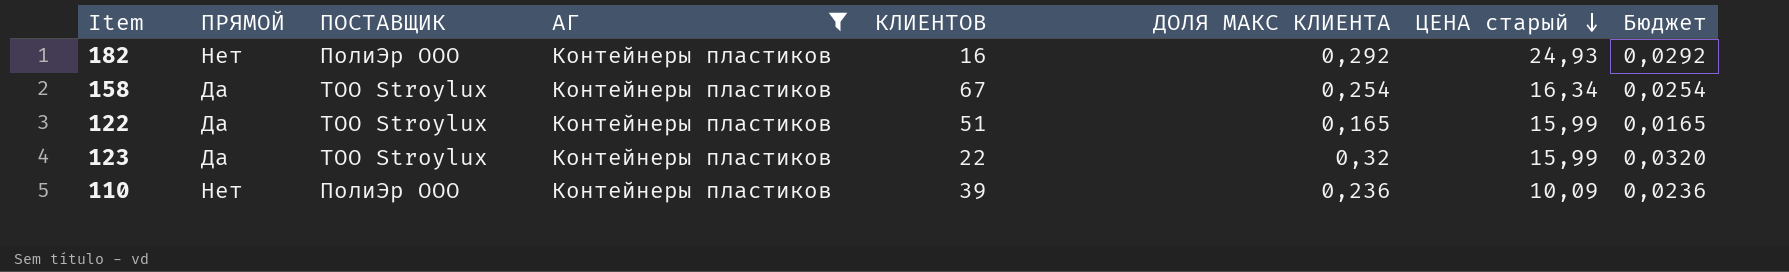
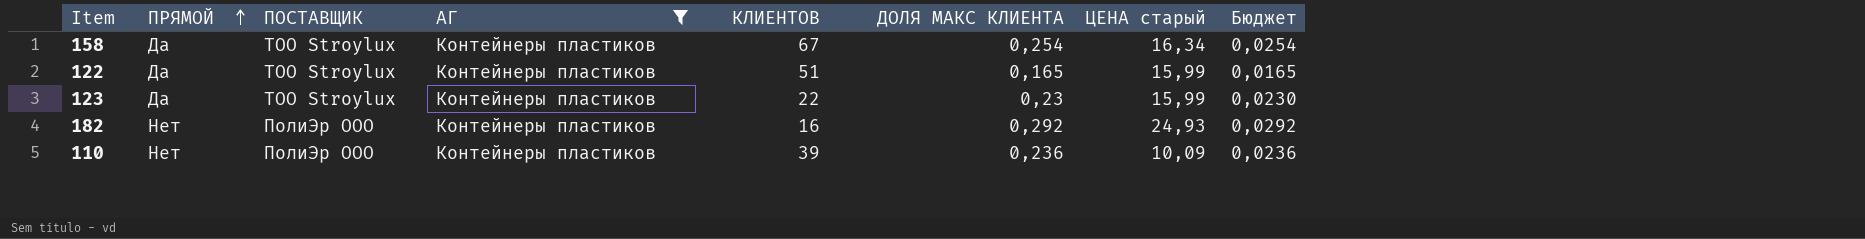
row order: ЦЕНА старый descending -> ПРЯМОЙ ascending
123 | ДОЛЯ МАКС КЛИЕНТА: 0,32 -> 0,23
123 | Бюджет: 0,0320 -> 0,0230

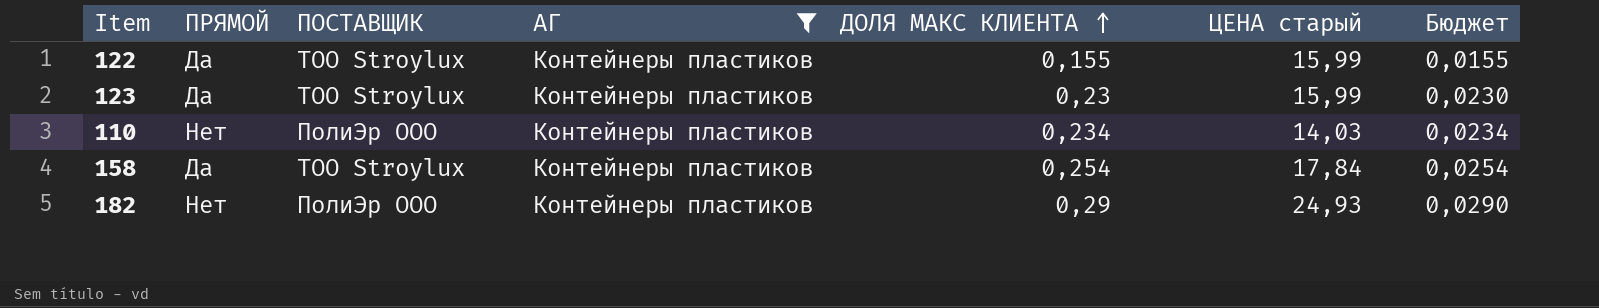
row order: ПРЯМОЙ ascending -> ДОЛЯ МАКС КЛИЕНТА ascending
column КЛИЕНТОВ | position: 5 -> none
122 | ДОЛЯ МАКС КЛИЕНТА: 0,165 -> 0,155
122 | Бюджет: 0,0165 -> 0,0155
110 | ДОЛЯ МАКС КЛИЕНТА: 0,236 -> 0,234
110 | ЦЕНА старый: 10,09 -> 14,03
110 | Бюджет: 0,0236 -> 0,0234
158 | ЦЕНА старый: 16,34 -> 17,84
182 | ДОЛЯ МАКС КЛИЕНТА: 0,292 -> 0,29
182 | Бюджет: 0,0292 -> 0,0290

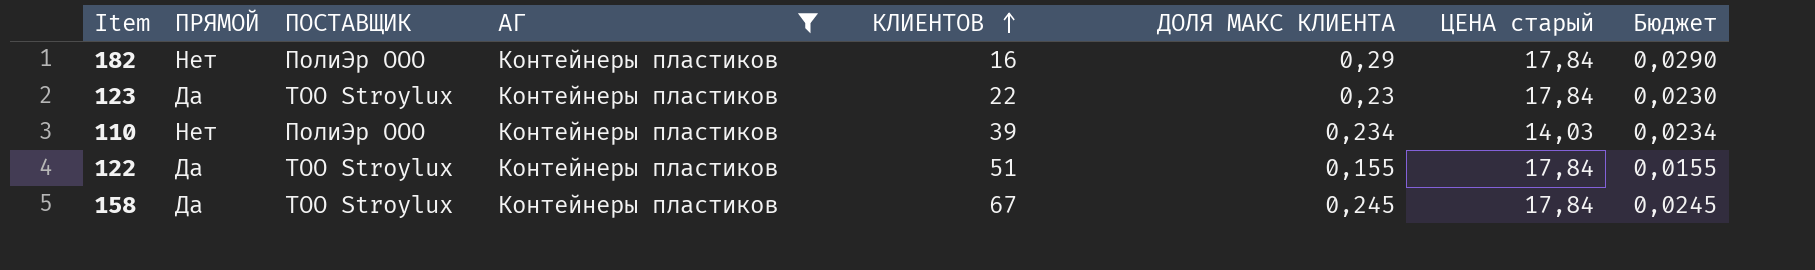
row order: ДОЛЯ МАКС КЛИЕНТА ascending -> КЛИЕНТОВ ascending
column КЛИЕНТОВ | position: none -> 5
182 | ЦЕНА старый: 24,93 -> 17,84
123 | ЦЕНА старый: 15,99 -> 17,84
122 | ЦЕНА старый: 15,99 -> 17,84
158 | ДОЛЯ МАКС КЛИЕНТА: 0,254 -> 0,245
158 | Бюджет: 0,0254 -> 0,0245

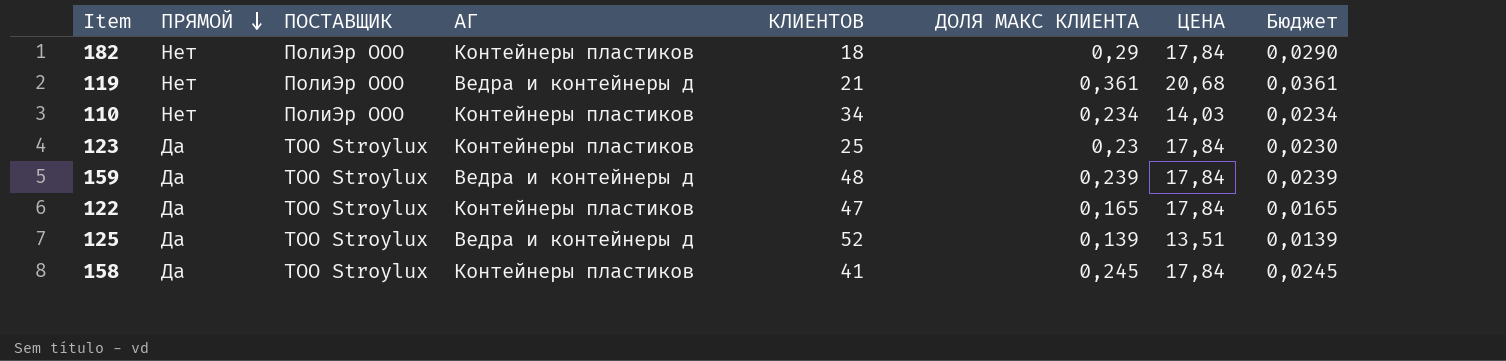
filter: АГ = Контейнеры пластиков -> none
row order: КЛИЕНТОВ ascending -> ПРЯМОЙ descending
column name: ЦЕНА старый -> ЦЕНА
182 | КЛИЕНТОВ: 16 -> 18
110 | КЛИЕНТОВ: 39 -> 34
123 | КЛИЕНТОВ: 22 -> 25
122 | КЛИЕНТОВ: 51 -> 47
122 | ДОЛЯ МАКС КЛИЕНТА: 0,155 -> 0,165
122 | Бюджет: 0,0155 -> 0,0165
158 | КЛИЕНТОВ: 67 -> 41

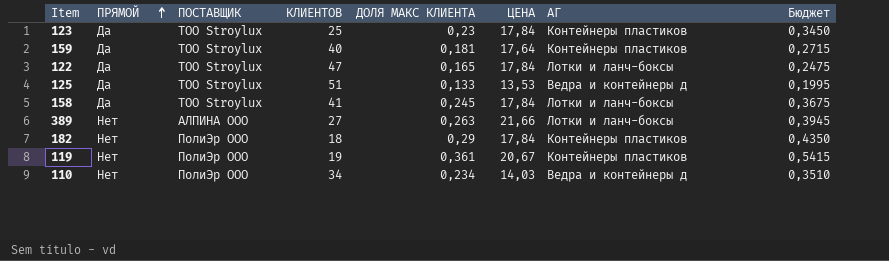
row order: ПРЯМОЙ descending -> ПРЯМОЙ ascending
column АГ | position: 4 -> 7
column Бюджет | formula: [ДОЛЯ МАКС КЛИЕНТА] * 0,1 -> [ДОЛЯ МАКС КЛИЕНТА] * 1,5
159 | КЛИЕНТОВ: 48 -> 40
159 | ДОЛЯ МАКС КЛИЕНТА: 0,239 -> 0,181
159 | ЦЕНА: 17,84 -> 17,64
159 | АГ: Ведра и контейнеры д -> Контейнеры пластиков
122 | АГ: Контейнеры пластиков -> Лотки и ланч-боксы
125 | КЛИЕНТОВ: 52 -> 51
125 | ДОЛЯ МАКС КЛИЕНТА: 0,139 -> 0,133
125 | ЦЕНА: 13,51 -> 13,53
158 | АГ: Контейнеры пластиков -> Лотки и ланч-боксы
row 389: none -> Нет | АЛПИНА ООО | 27 | 0,263 | 21,66 | Лотки и ланч-боксы | 0,3945
119 | КЛИЕНТОВ: 21 -> 19
119 | ЦЕНА: 20,68 -> 20,67
119 | АГ: Ведра и контейнеры д -> Контейнеры пластиков
110 | АГ: Контейнеры пластиков -> Ведра и контейнеры д

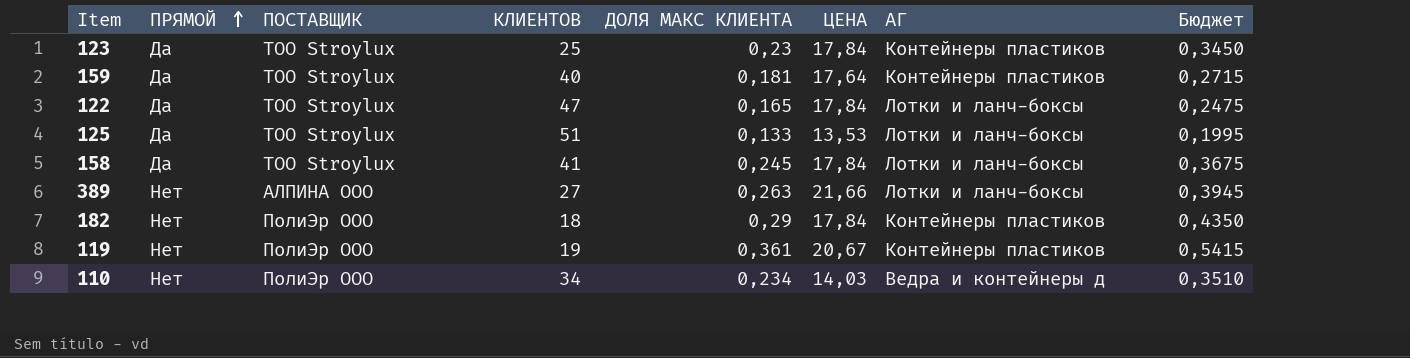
125 | АГ: Ведра и контейнеры д -> Лотки и ланч-боксы

